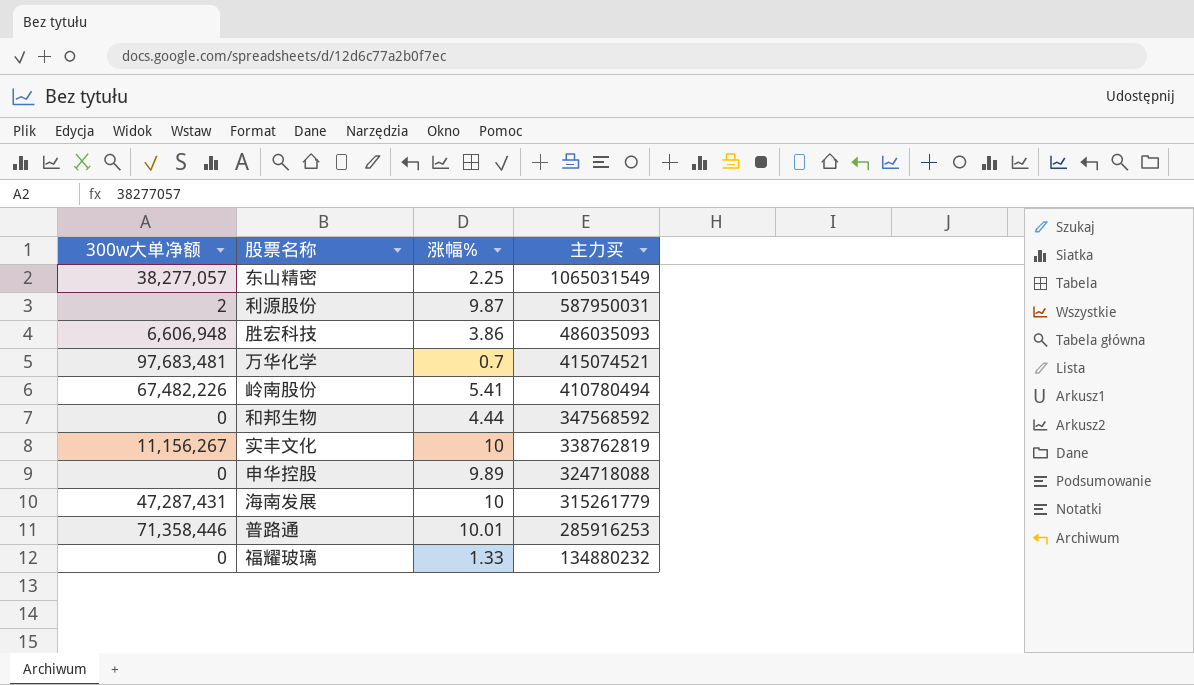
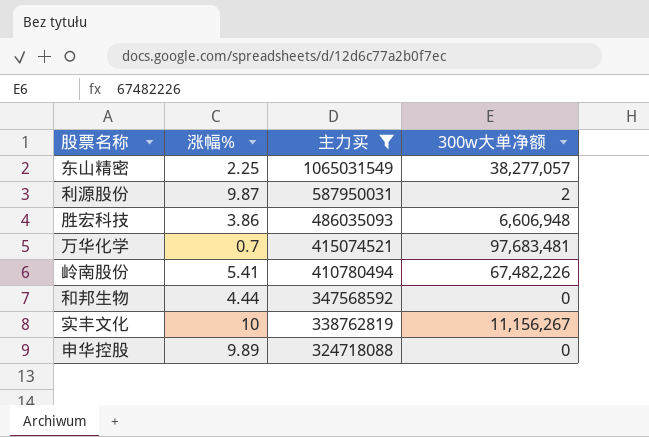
filter: none -> 主力买 >= 324718088
column 300w大单净额 | position: 1 -> 4

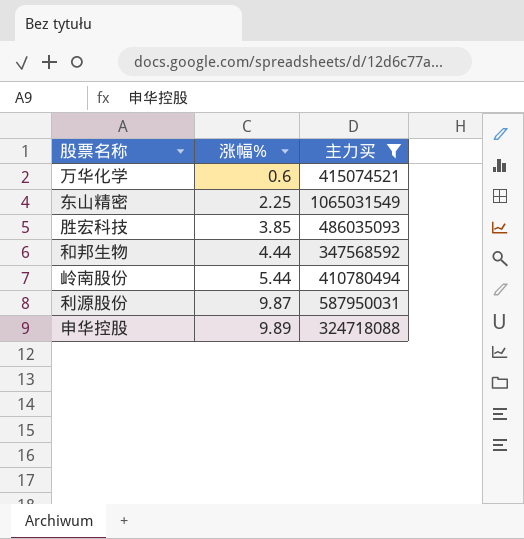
row order: 主力买 descending -> 涨幅% ascending
column 300w大单净额 | position: 4 -> none
row 实丰文化: 10 | 338762819 | 11,156,267 -> none
万华化学 | 涨幅%: 0.7 -> 0.6
胜宏科技 | 涨幅%: 3.86 -> 3.85
岭南股份 | 涨幅%: 5.41 -> 5.44

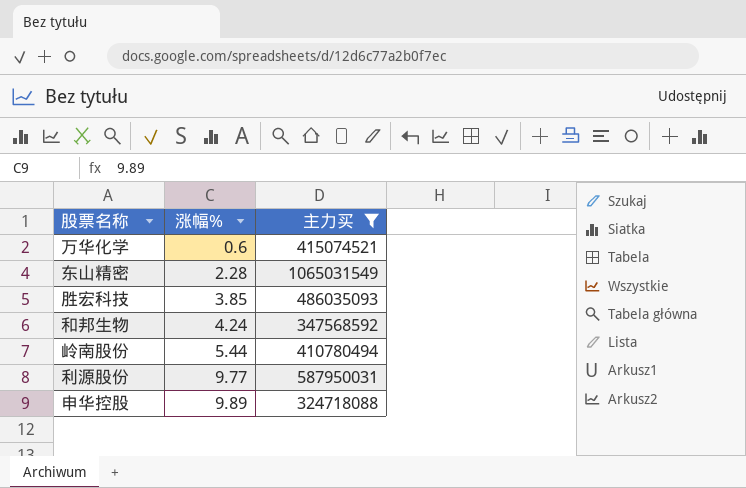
东山精密 | 涨幅%: 2.25 -> 2.28
和邦生物 | 涨幅%: 4.44 -> 4.24
利源股份 | 涨幅%: 9.87 -> 9.77

